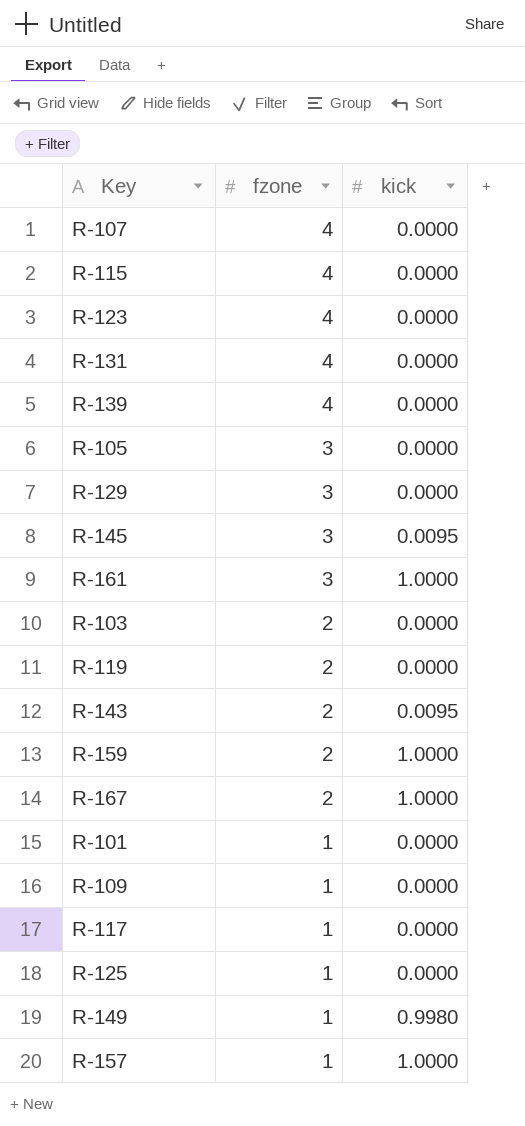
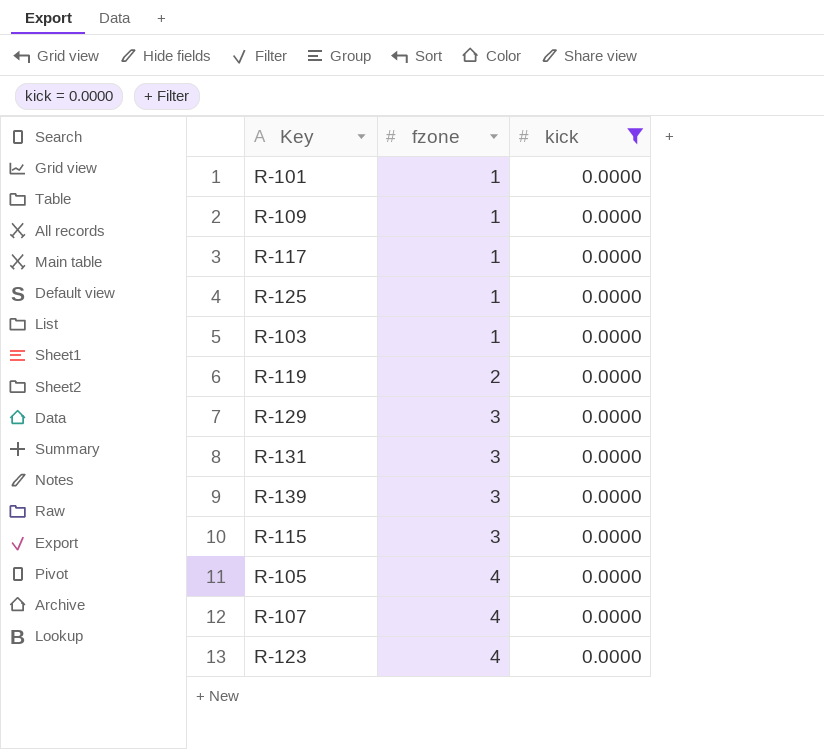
filter: none -> kick = 0.0000
row order: fzone descending -> fzone ascending
R-103 | fzone: 2 -> 1
R-131 | fzone: 4 -> 3
R-139 | fzone: 4 -> 3
R-115 | fzone: 4 -> 3
R-105 | fzone: 3 -> 4

